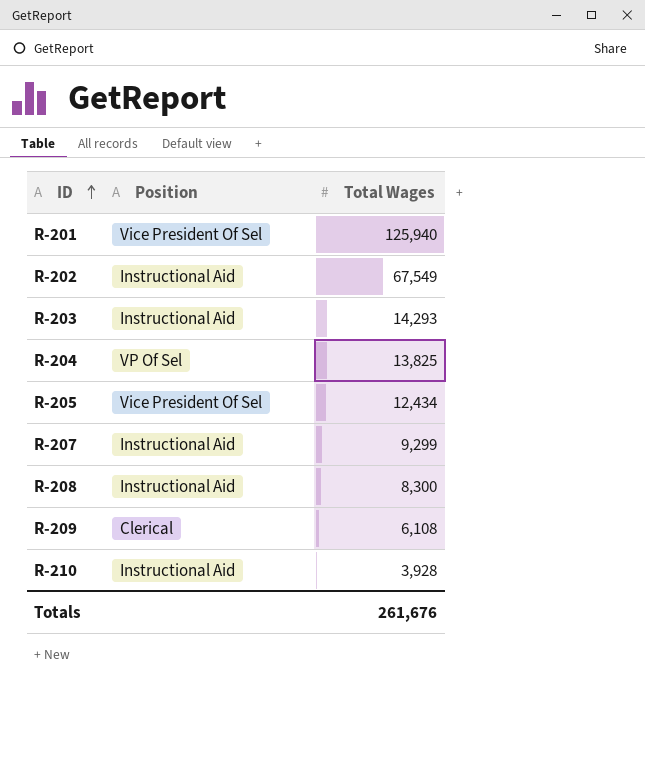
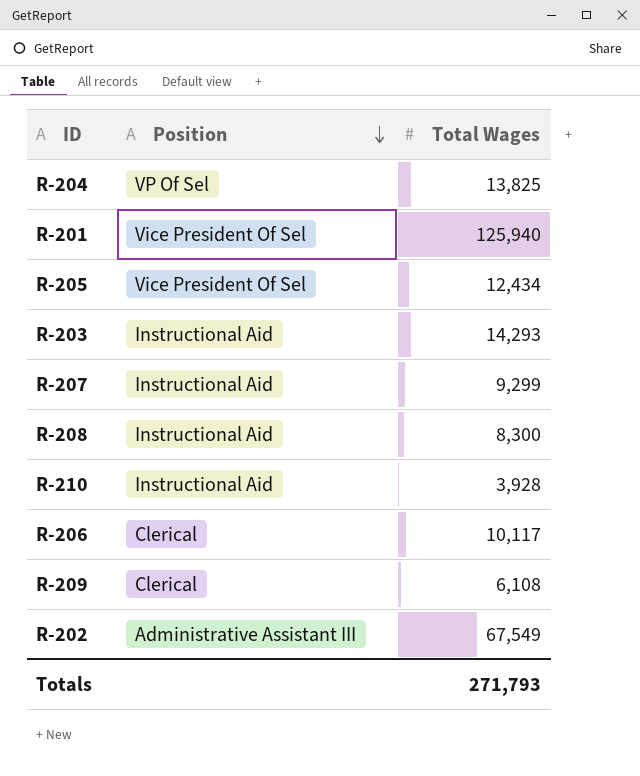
row order: ID ascending -> Position descending
row R-206: none -> Clerical | 10,117
R-202 | Position: Instructional Aid -> Administrative Assistant III
Totals | Total Wages: 261,676 -> 271,793

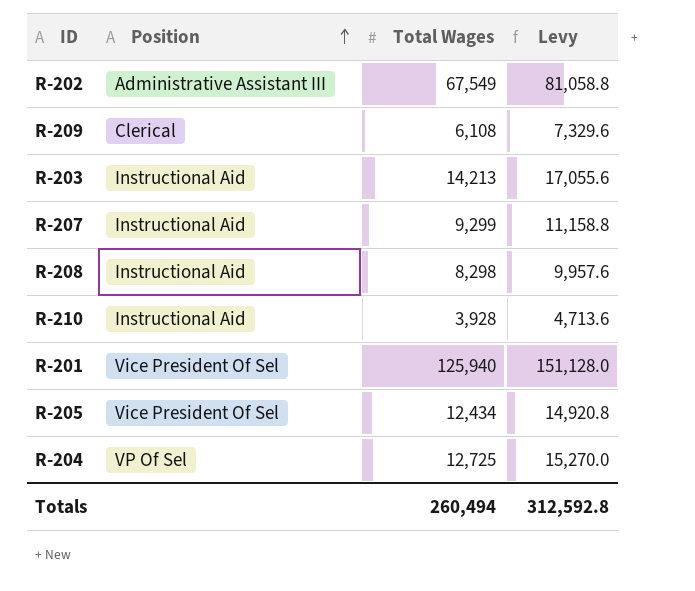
row order: Position descending -> Position ascending
column Levy | formula: none -> [Total Wages] * 1.2
row R-206: Clerical | 10,117 -> none
R-203 | Total Wages: 14,293 -> 14,213
R-208 | Total Wages: 8,300 -> 8,298
R-204 | Total Wages: 13,825 -> 12,725
Totals | Total Wages: 271,793 -> 260,494

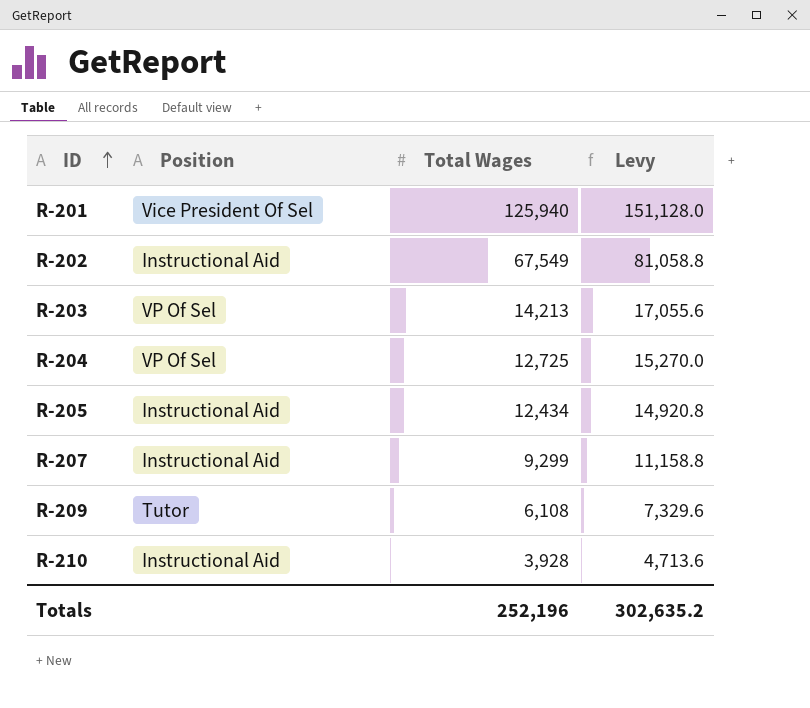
row order: Position ascending -> ID ascending
row R-208: Instructional Aid | 8,298 | 9,957.6 -> none
R-202 | Position: Administrative Assistant III -> Instructional Aid
R-203 | Position: Instructional Aid -> VP Of Sel
R-205 | Position: Vice President Of Sel -> Instructional Aid
R-209 | Position: Clerical -> Tutor
Totals | Total Wages: 260,494 -> 252,196
Totals | Levy: 312,592.8 -> 302,635.2

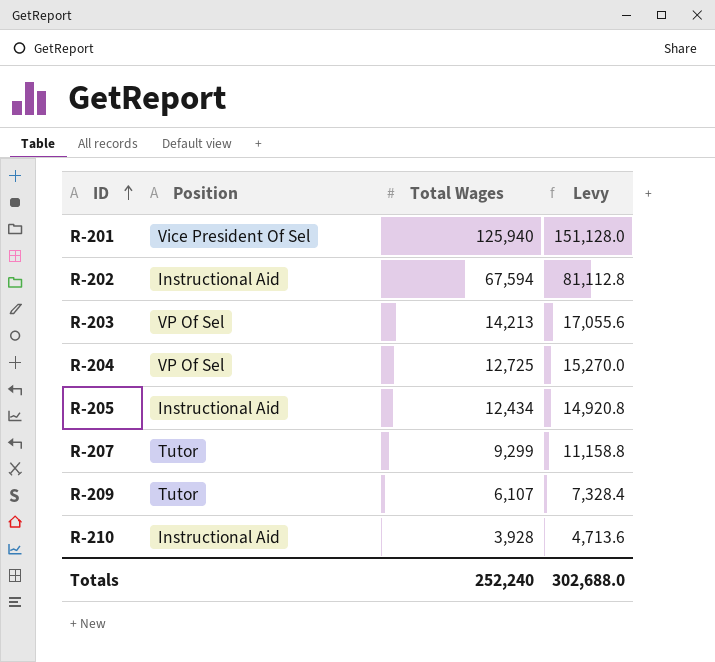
R-202 | Total Wages: 67,549 -> 67,594
R-202 | Levy: 81,058.8 -> 81,112.8
R-207 | Position: Instructional Aid -> Tutor
R-209 | Total Wages: 6,108 -> 6,107
R-209 | Levy: 7,329.6 -> 7,328.4
Totals | Total Wages: 252,196 -> 252,240
Totals | Levy: 302,635.2 -> 302,688.0

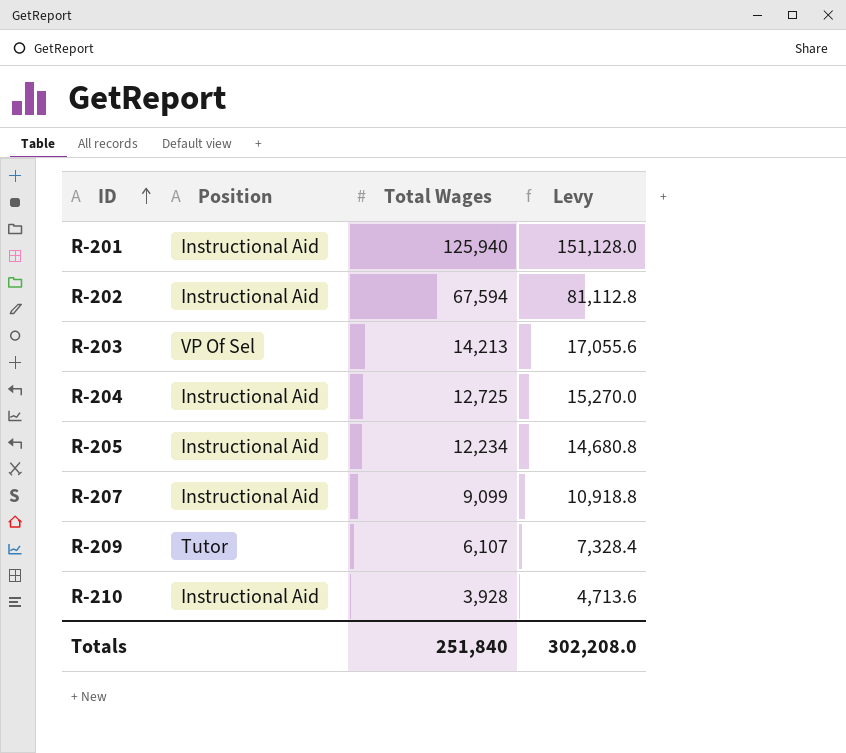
R-201 | Position: Vice President Of Sel -> Instructional Aid
R-204 | Position: VP Of Sel -> Instructional Aid
R-205 | Total Wages: 12,434 -> 12,234
R-205 | Levy: 14,920.8 -> 14,680.8
R-207 | Position: Tutor -> Instructional Aid
R-207 | Total Wages: 9,299 -> 9,099
R-207 | Levy: 11,158.8 -> 10,918.8
Totals | Total Wages: 252,240 -> 251,840
Totals | Levy: 302,688.0 -> 302,208.0

